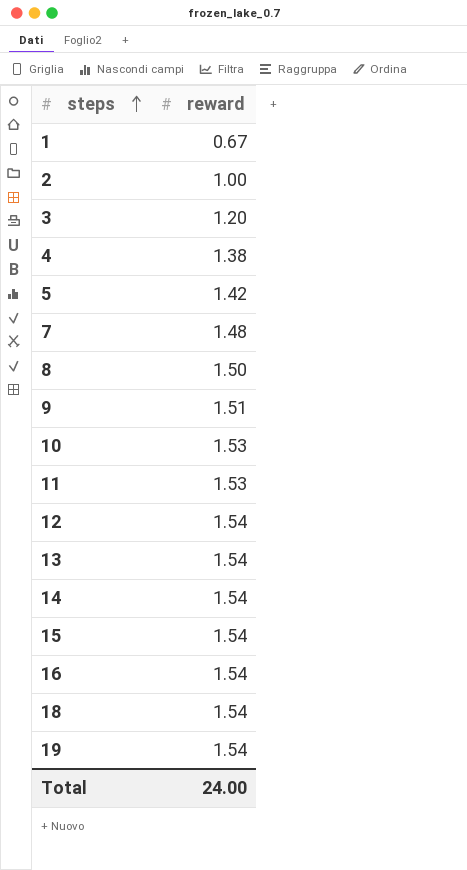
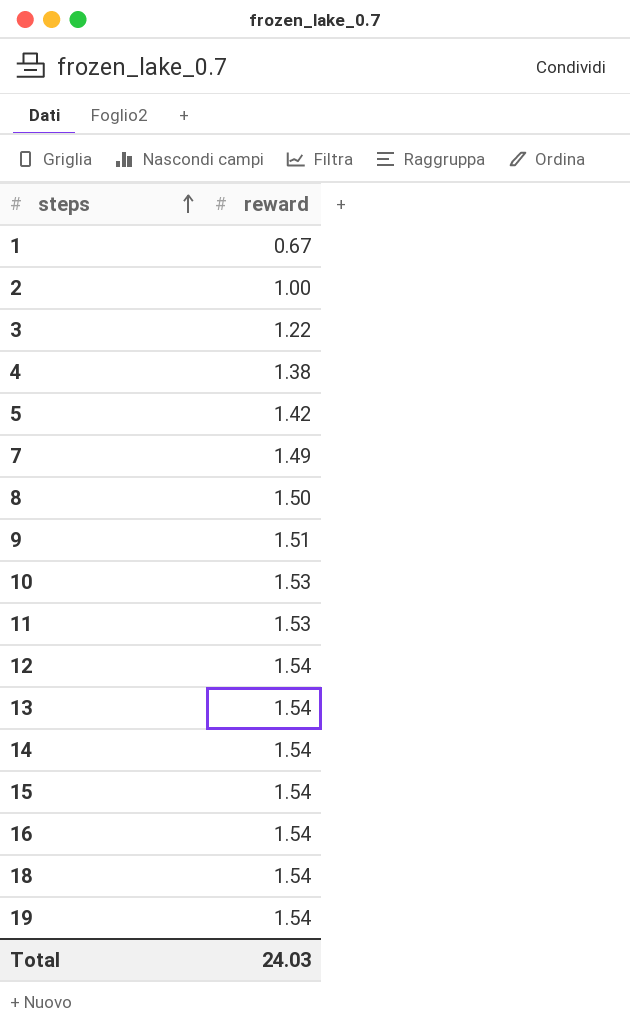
3 | reward: 1.20 -> 1.22
7 | reward: 1.48 -> 1.49
Total | reward: 24.00 -> 24.03

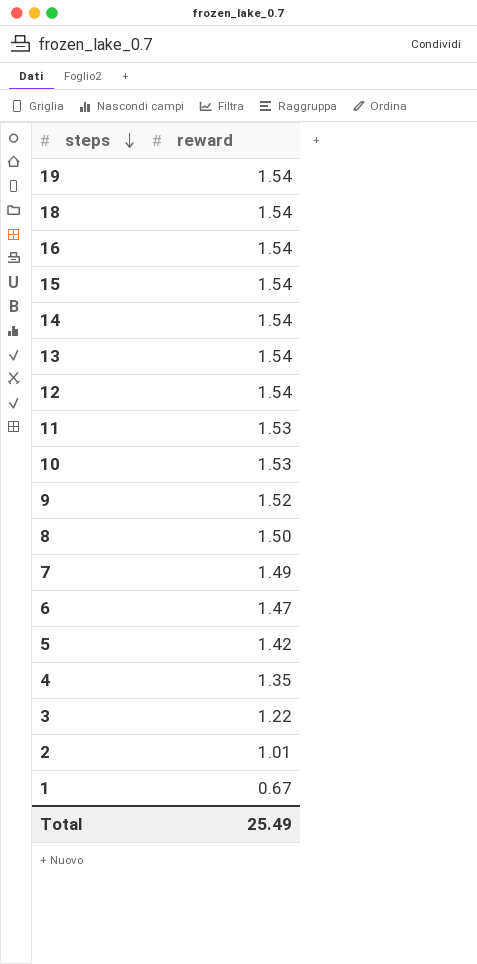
row order: steps ascending -> steps descending
9 | reward: 1.51 -> 1.52
row 6: none -> 1.47
4 | reward: 1.38 -> 1.35
2 | reward: 1.00 -> 1.01
Total | reward: 24.03 -> 25.49

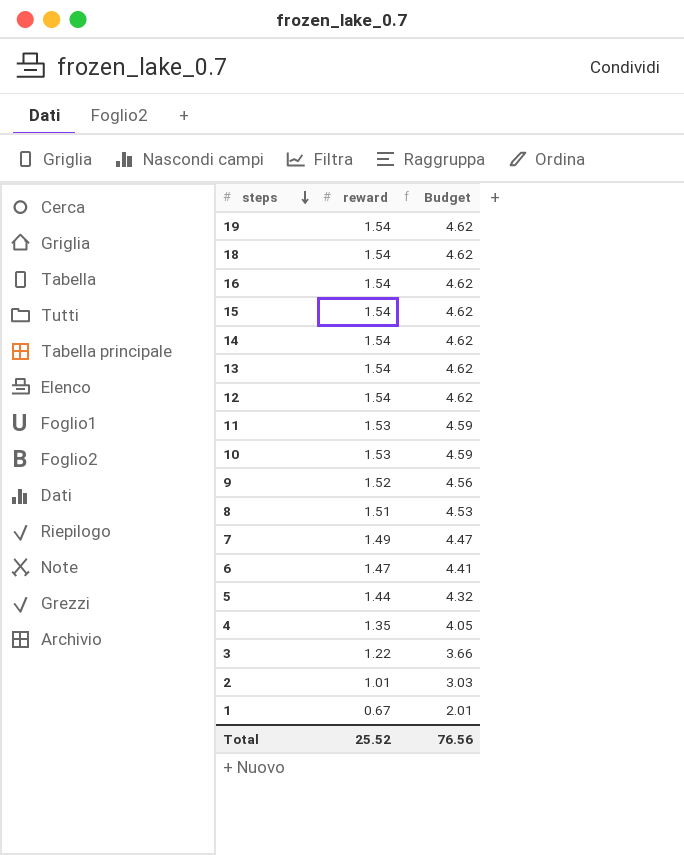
column Budget | formula: none -> [reward] * 3
8 | reward: 1.50 -> 1.51
5 | reward: 1.42 -> 1.44
Total | reward: 25.49 -> 25.52

